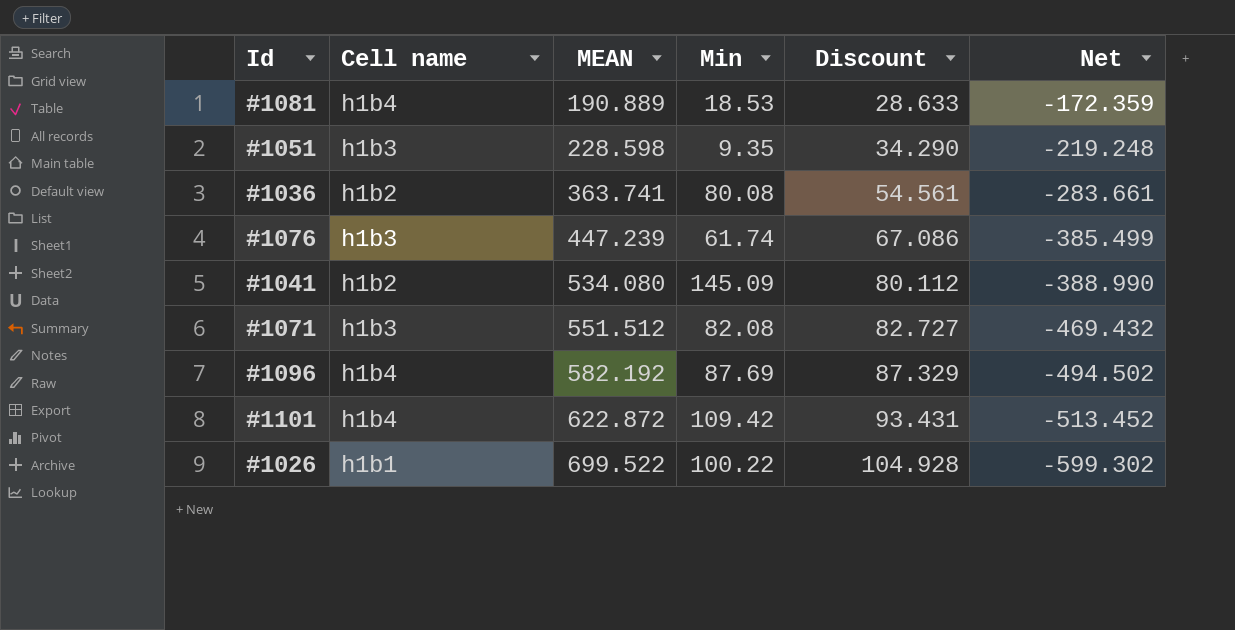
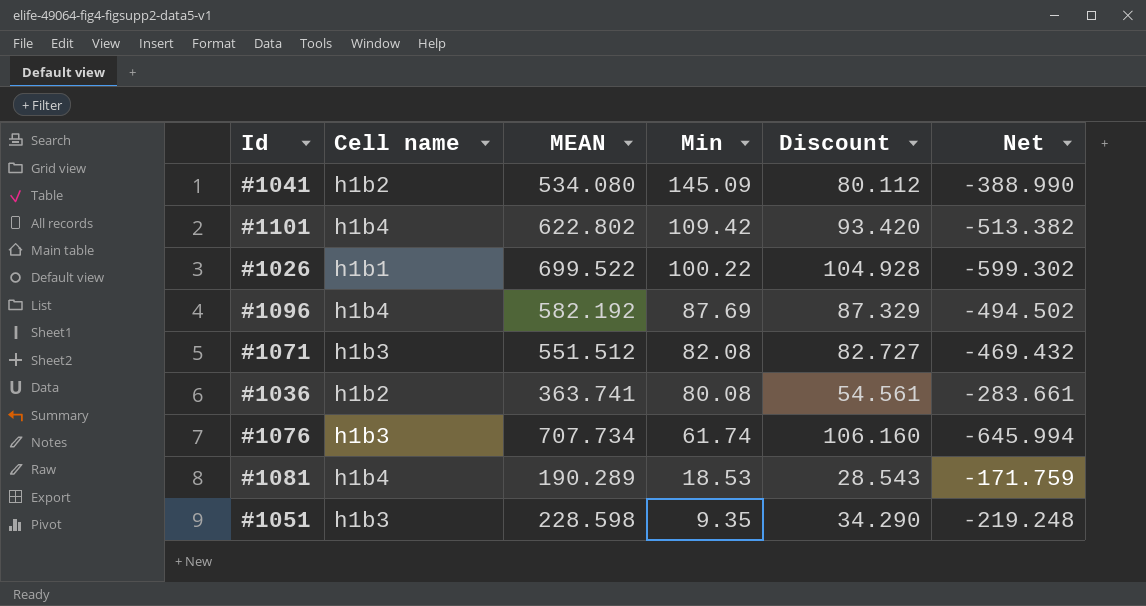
row order: MEAN ascending -> Min descending
#1101 | MEAN: 622.872 -> 622.802
#1101 | Discount: 93.431 -> 93.420
#1101 | Net: -513.452 -> -513.382
#1076 | MEAN: 447.239 -> 707.734
#1076 | Discount: 67.086 -> 106.160
#1076 | Net: -385.499 -> -645.994
#1081 | MEAN: 190.889 -> 190.289
#1081 | Discount: 28.633 -> 28.543
#1081 | Net: -172.359 -> -171.759

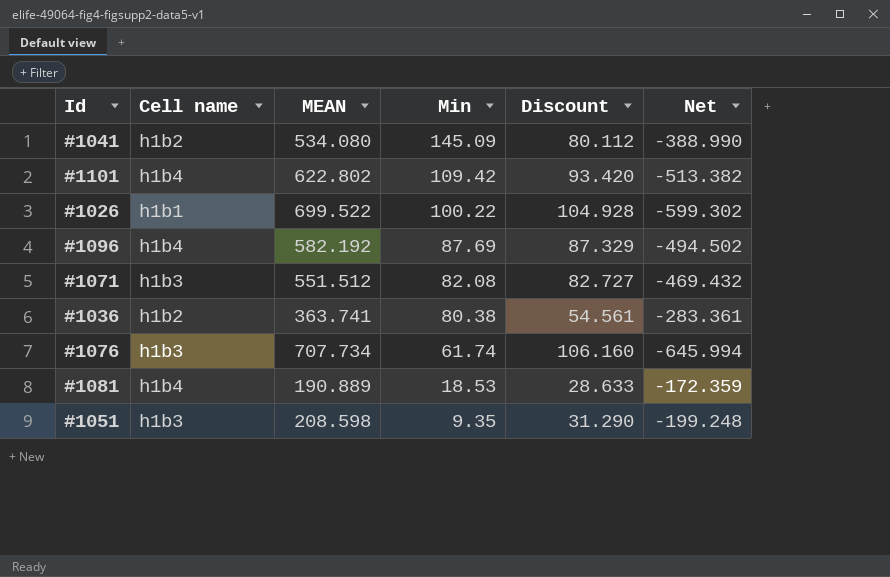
#1036 | Min: 80.08 -> 80.38
#1036 | Net: -283.661 -> -283.361
#1081 | MEAN: 190.289 -> 190.889
#1081 | Discount: 28.543 -> 28.633
#1081 | Net: -171.759 -> -172.359
#1051 | MEAN: 228.598 -> 208.598
#1051 | Discount: 34.290 -> 31.290
#1051 | Net: -219.248 -> -199.248

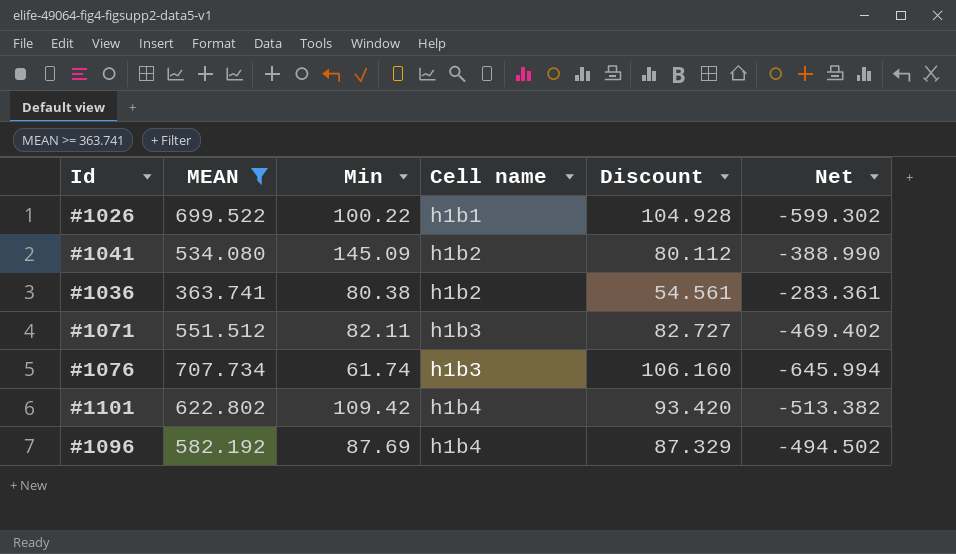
filter: none -> MEAN >= 363.741
row order: Min descending -> Cell name ascending
column Cell name | position: 2 -> 4
#1071 | Min: 82.08 -> 82.11
#1071 | Net: -469.432 -> -469.402

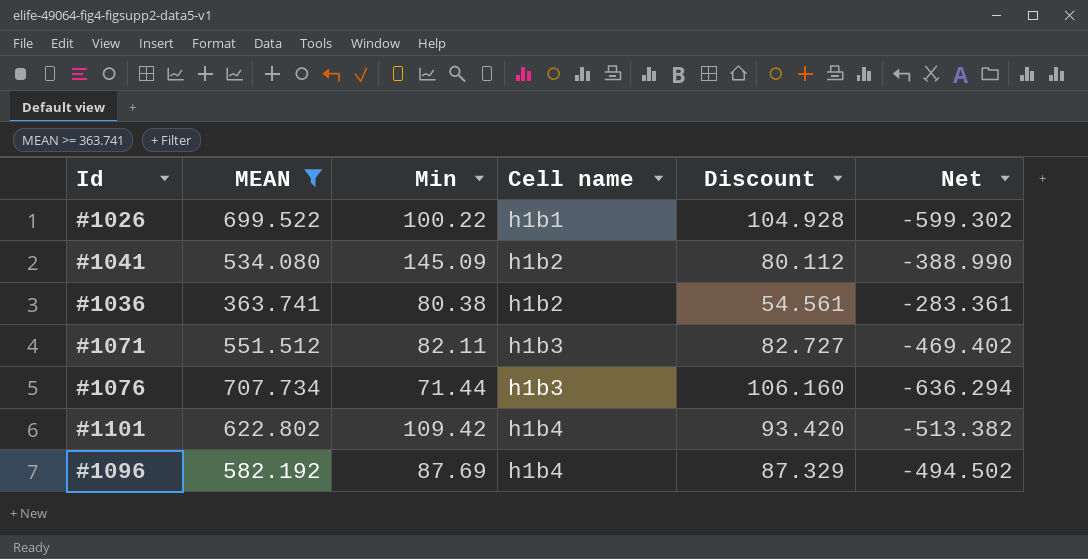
#1076 | Min: 61.74 -> 71.44
#1076 | Net: -645.994 -> -636.294

